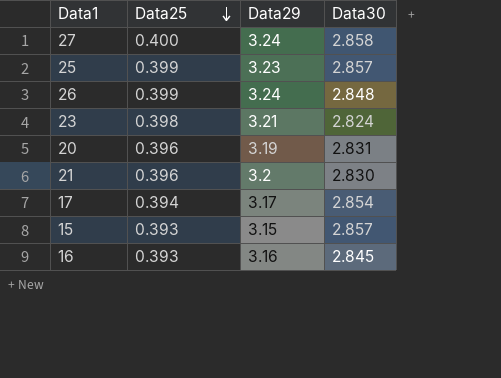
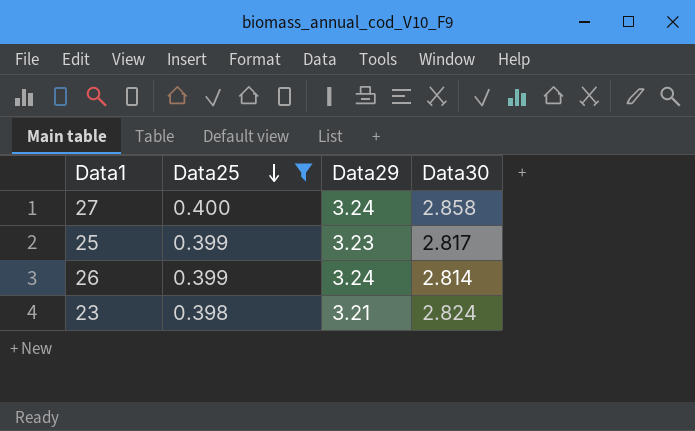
filter: none -> Data25 >= 0.398
25 | Data30: 2.857 -> 2.817
26 | Data30: 2.848 -> 2.814

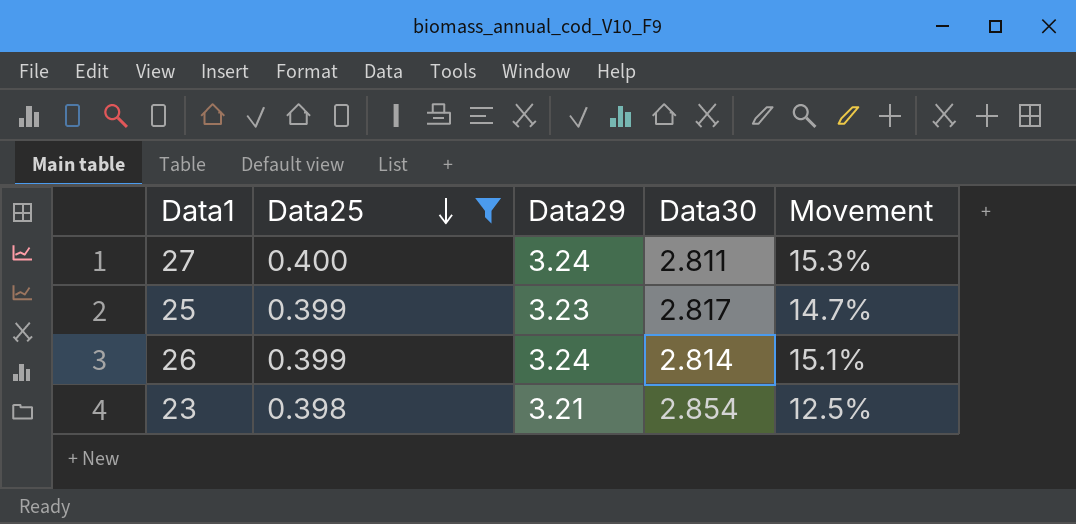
column Movement | formula: none -> ([Data29] - [Data30]) / [Data30]
27 | Data30: 2.858 -> 2.811
23 | Data30: 2.824 -> 2.854

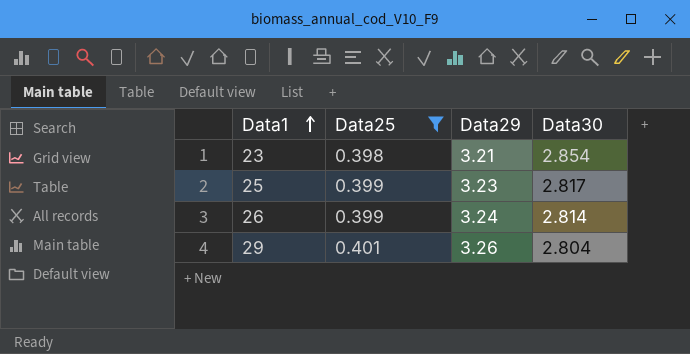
row order: Data25 descending -> Data1 ascending
column Movement | formula: ([Data29] - [Data30]) / [Data30] -> none
row 27: 0.400 | 3.24 | 2.811 | 15.3% -> none
row 29: none -> 0.401 | 3.26 | 2.804

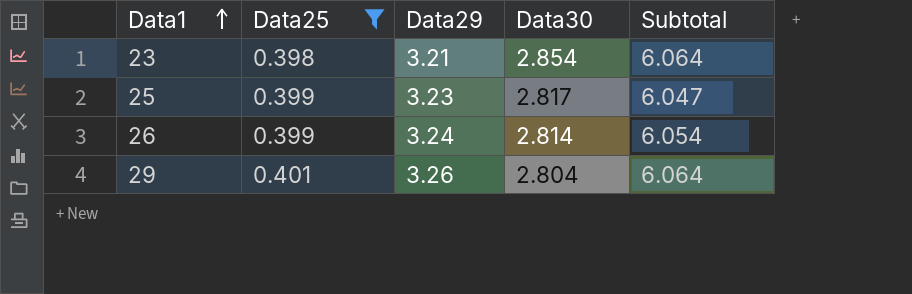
column Subtotal | formula: none -> [Data29] + [Data30]

